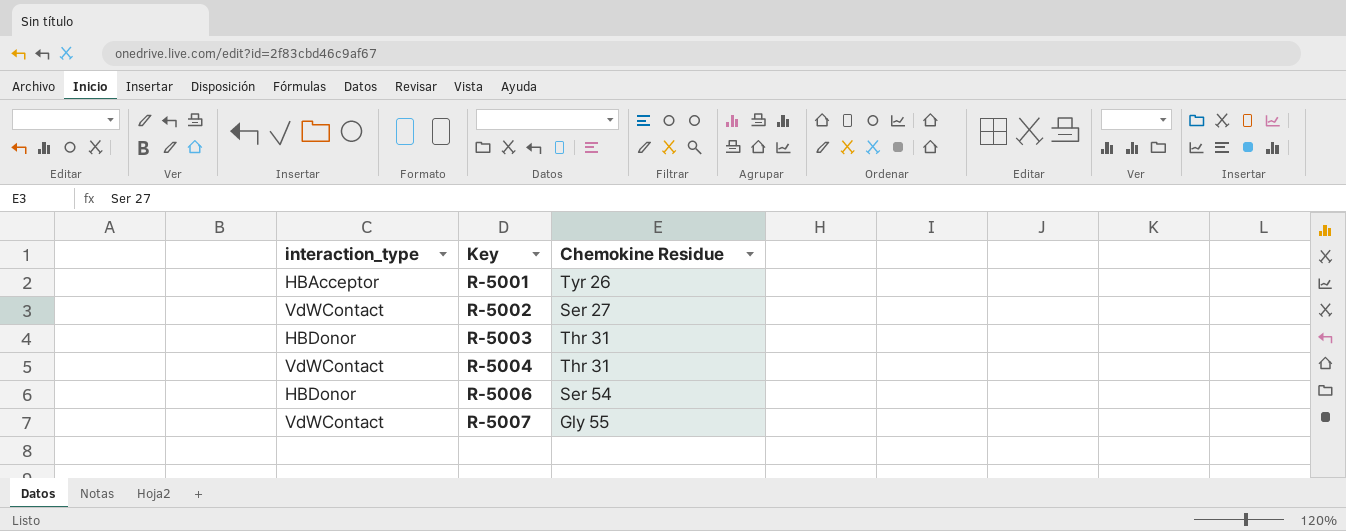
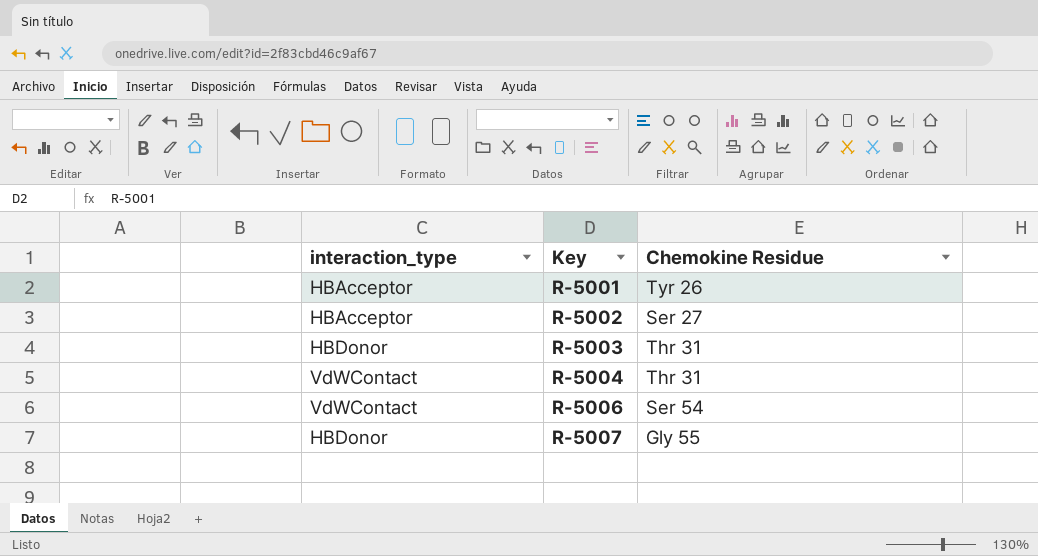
R-5002 | interaction_type: VdWContact -> HBAcceptor
R-5006 | interaction_type: HBDonor -> VdWContact
R-5007 | interaction_type: VdWContact -> HBDonor

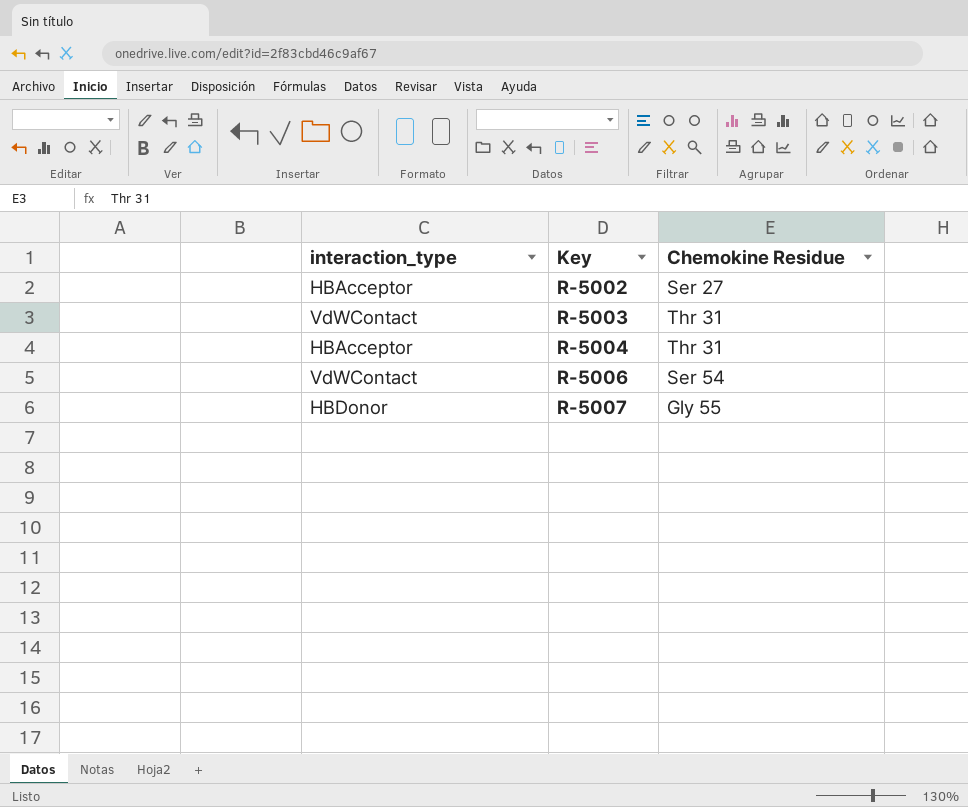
row R-5001: HBAcceptor | Tyr 26 -> none
R-5003 | interaction_type: HBDonor -> VdWContact
R-5004 | interaction_type: VdWContact -> HBAcceptor

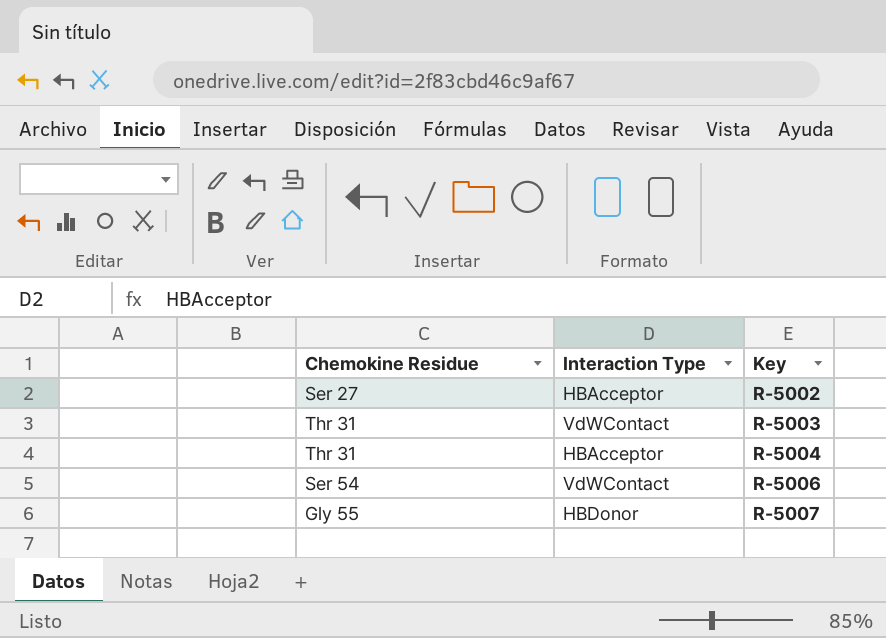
column Chemokine Residue | position: 3 -> 1
column name: interaction_type -> Interaction Type

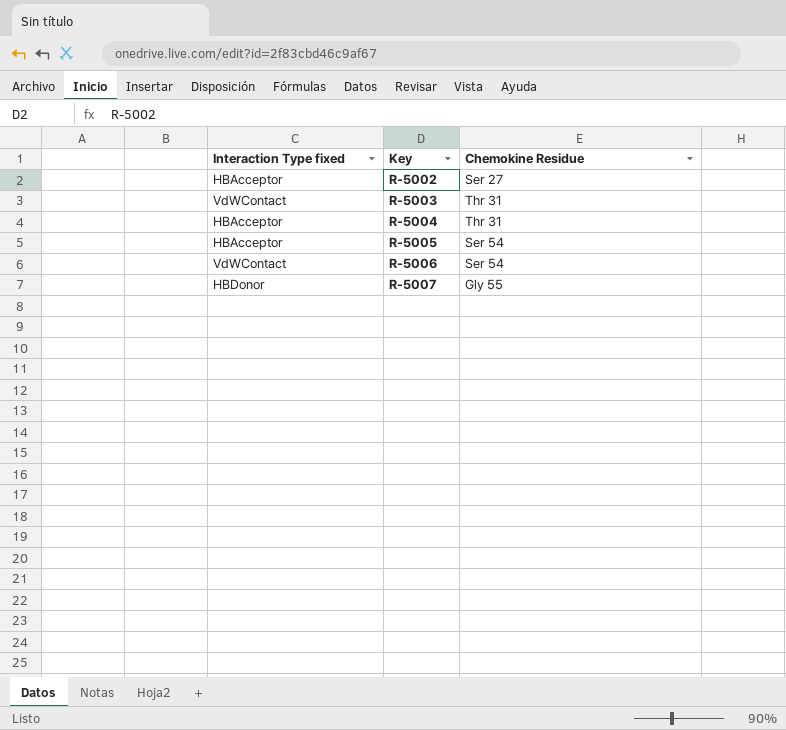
column name: Interaction Type -> Interaction Type fixed
column Chemokine Residue | position: 1 -> 3
row R-5005: none -> HBAcceptor | Ser 54

